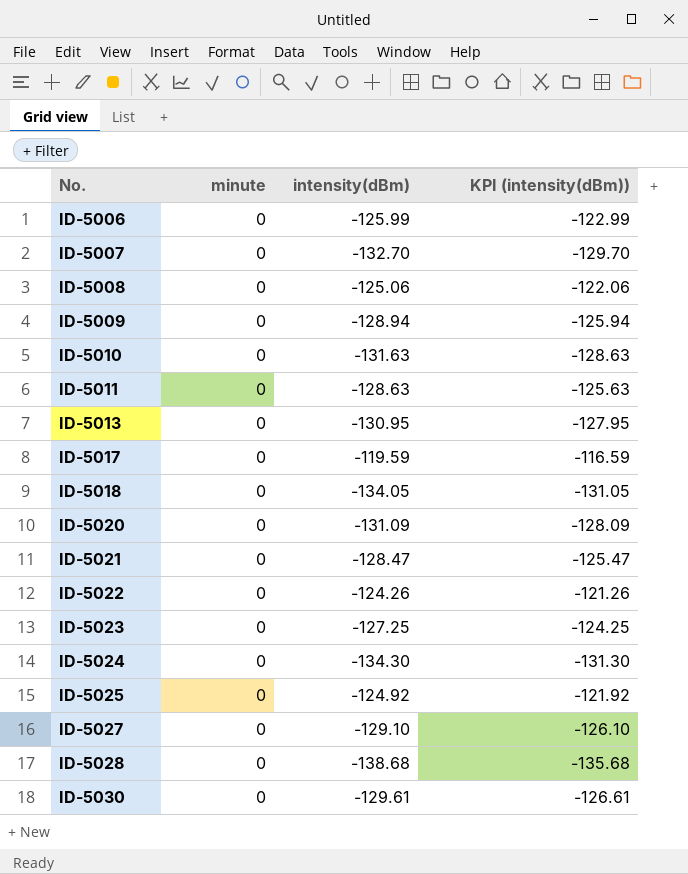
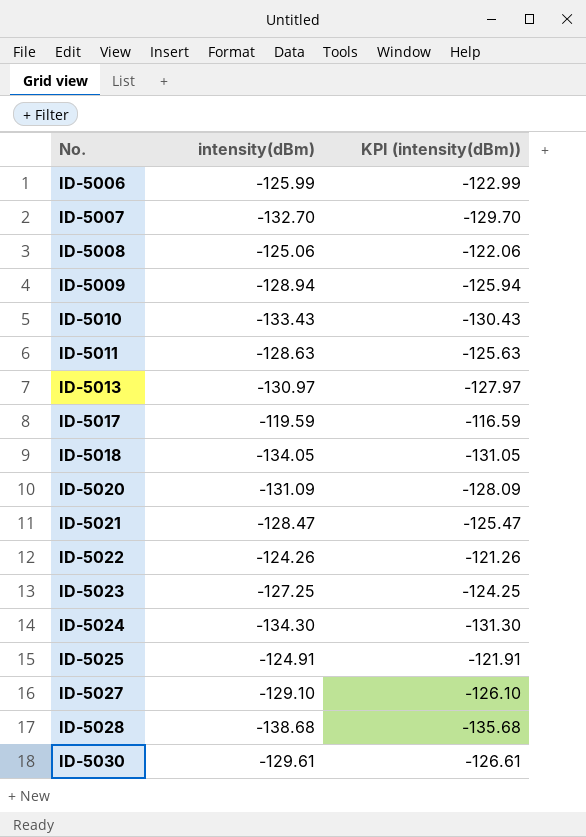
column minute | position: 2 -> none
ID-5010 | intensity(dBm): -131.63 -> -133.43
ID-5010 | KPI (intensity(dBm)): -128.63 -> -130.43
ID-5013 | intensity(dBm): -130.95 -> -130.97
ID-5013 | KPI (intensity(dBm)): -127.95 -> -127.97
ID-5025 | intensity(dBm): -124.92 -> -124.91
ID-5025 | KPI (intensity(dBm)): -121.92 -> -121.91

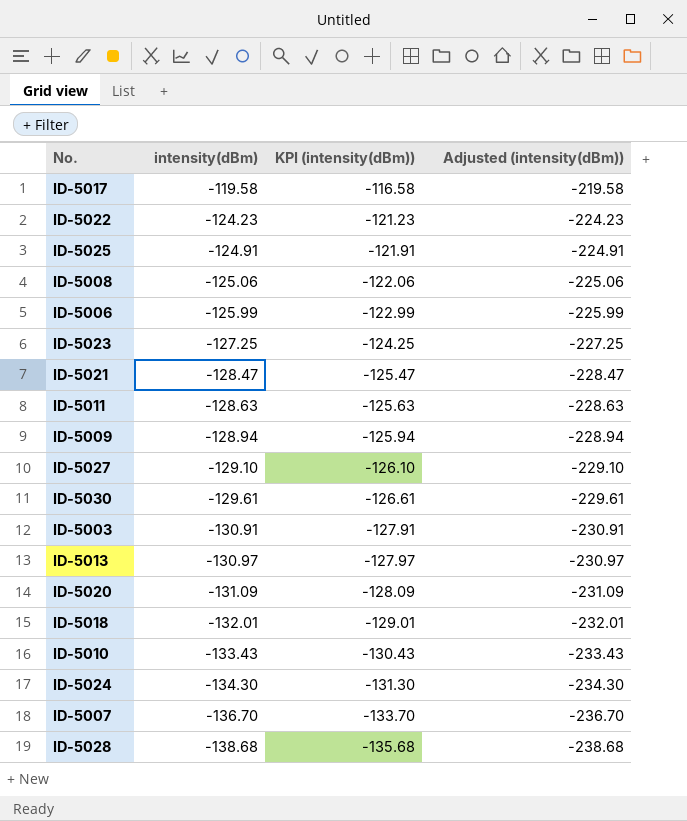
row order: No. ascending -> intensity(dBm) descending
column Adjusted (intensity(dBm)) | formula: none -> [intensity(dBm)] - 100
ID-5017 | intensity(dBm): -119.59 -> -119.58
ID-5017 | KPI (intensity(dBm)): -116.59 -> -116.58
ID-5022 | intensity(dBm): -124.26 -> -124.23
ID-5022 | KPI (intensity(dBm)): -121.26 -> -121.23
row ID-5003: none -> -130.91 | -127.91 | -230.91
ID-5018 | intensity(dBm): -134.05 -> -132.01
ID-5018 | KPI (intensity(dBm)): -131.05 -> -129.01
ID-5007 | intensity(dBm): -132.70 -> -136.70
ID-5007 | KPI (intensity(dBm)): -129.70 -> -133.70

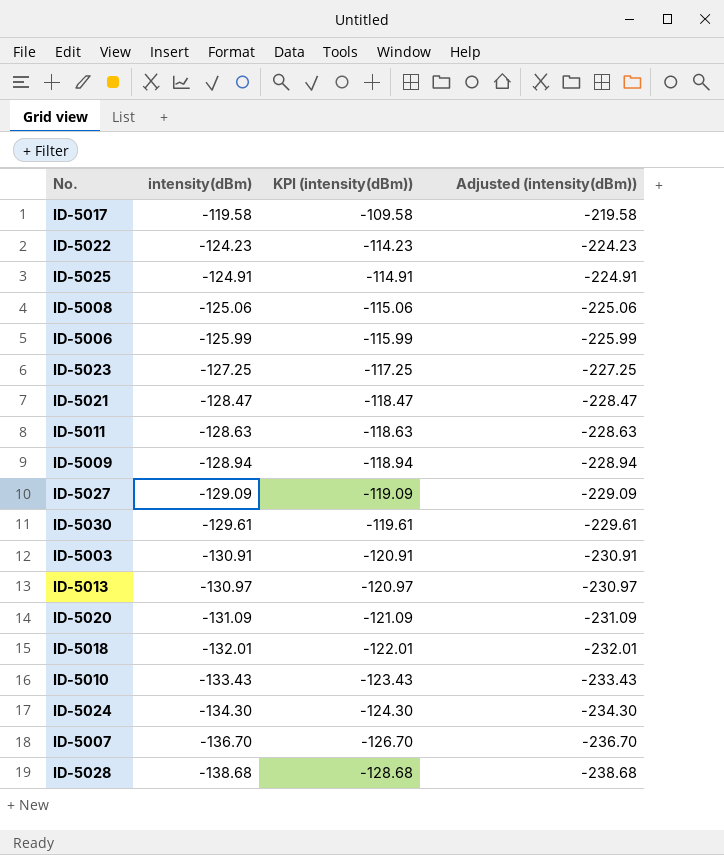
column KPI (intensity(dBm)) | formula: [intensity(dBm)] + 3 -> [intensity(dBm)] + 10
ID-5027 | intensity(dBm): -129.10 -> -129.09
ID-5027 | Adjusted (intensity(dBm)): -229.10 -> -229.09

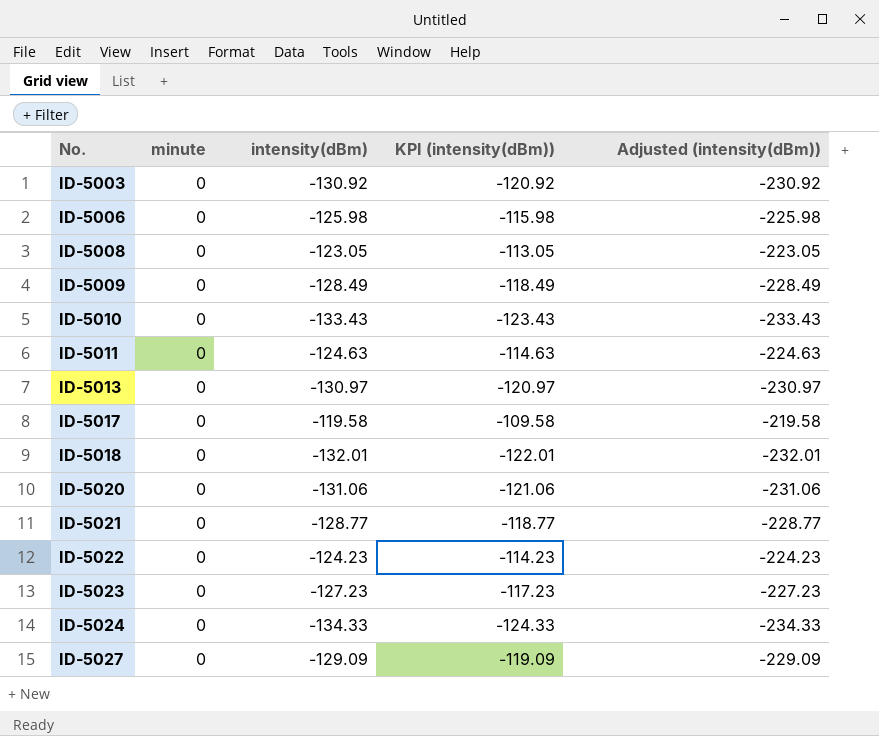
row order: intensity(dBm) descending -> No. ascending
column minute | position: none -> 2
row ID-5025: -124.91 | -114.91 | -224.91 -> none
row ID-5030: -129.61 | -119.61 | -229.61 -> none
row ID-5007: -136.70 | -126.70 | -236.70 -> none
row ID-5028: -138.68 | -128.68 | -238.68 -> none
ID-5003 | intensity(dBm): -130.91 -> -130.92
ID-5003 | KPI (intensity(dBm)): -120.91 -> -120.92
ID-5003 | Adjusted (intensity(dBm)): -230.91 -> -230.92
ID-5006 | intensity(dBm): -125.99 -> -125.98
ID-5006 | KPI (intensity(dBm)): -115.99 -> -115.98
ID-5006 | Adjusted (intensity(dBm)): -225.99 -> -225.98
ID-5008 | intensity(dBm): -125.06 -> -123.05
ID-5008 | KPI (intensity(dBm)): -115.06 -> -113.05
ID-5008 | Adjusted (intensity(dBm)): -225.06 -> -223.05
ID-5009 | intensity(dBm): -128.94 -> -128.49
ID-5009 | KPI (intensity(dBm)): -118.94 -> -118.49
ID-5009 | Adjusted (intensity(dBm)): -228.94 -> -228.49
ID-5011 | intensity(dBm): -128.63 -> -124.63
ID-5011 | KPI (intensity(dBm)): -118.63 -> -114.63
ID-5011 | Adjusted (intensity(dBm)): -228.63 -> -224.63
ID-5020 | intensity(dBm): -131.09 -> -131.06
ID-5020 | KPI (intensity(dBm)): -121.09 -> -121.06
ID-5020 | Adjusted (intensity(dBm)): -231.09 -> -231.06
ID-5021 | intensity(dBm): -128.47 -> -128.77
ID-5021 | KPI (intensity(dBm)): -118.47 -> -118.77
ID-5021 | Adjusted (intensity(dBm)): -228.47 -> -228.77
ID-5023 | intensity(dBm): -127.25 -> -127.23
ID-5023 | KPI (intensity(dBm)): -117.25 -> -117.23
ID-5023 | Adjusted (intensity(dBm)): -227.25 -> -227.23
ID-5024 | intensity(dBm): -134.30 -> -134.33
ID-5024 | KPI (intensity(dBm)): -124.30 -> -124.33
ID-5024 | Adjusted (intensity(dBm)): -234.30 -> -234.33

